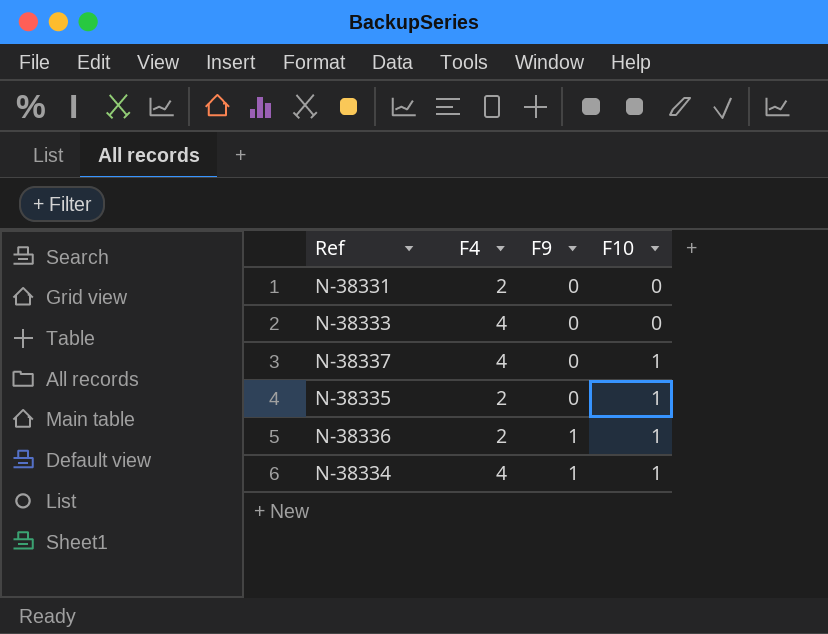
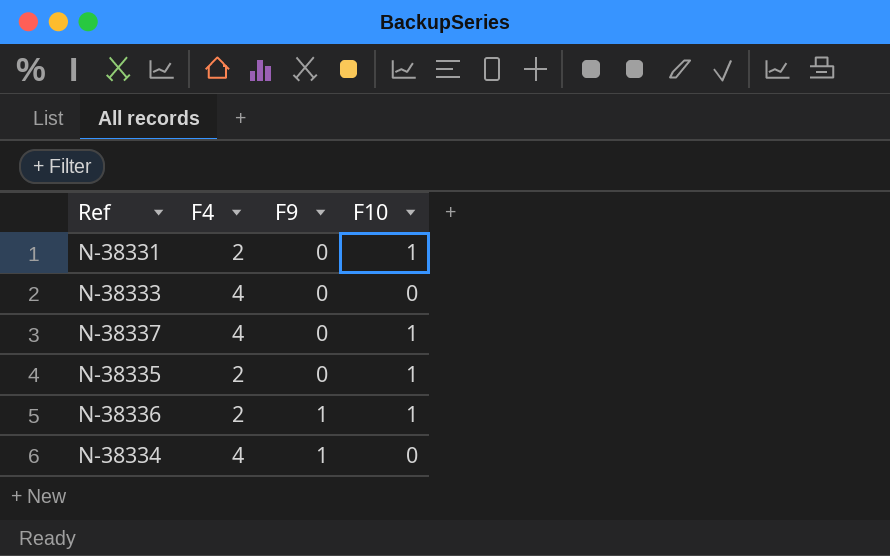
N-38331 | F10: 0 -> 1
N-38334 | F10: 1 -> 0

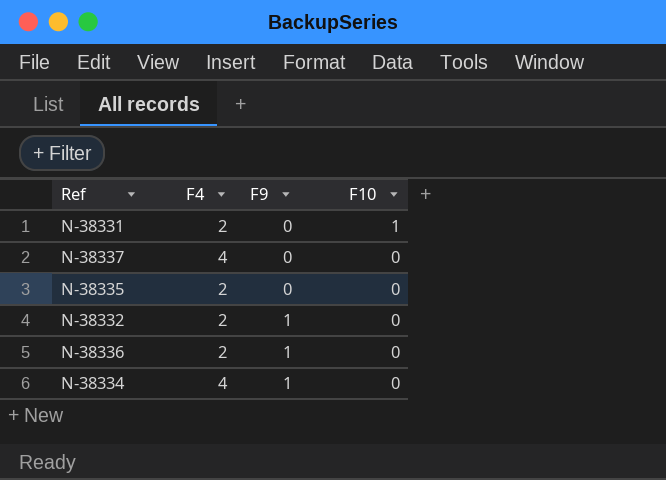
row N-38333: 4 | 0 | 0 -> none
N-38337 | F10: 1 -> 0
N-38335 | F10: 1 -> 0
row N-38332: none -> 2 | 1 | 0
N-38336 | F10: 1 -> 0

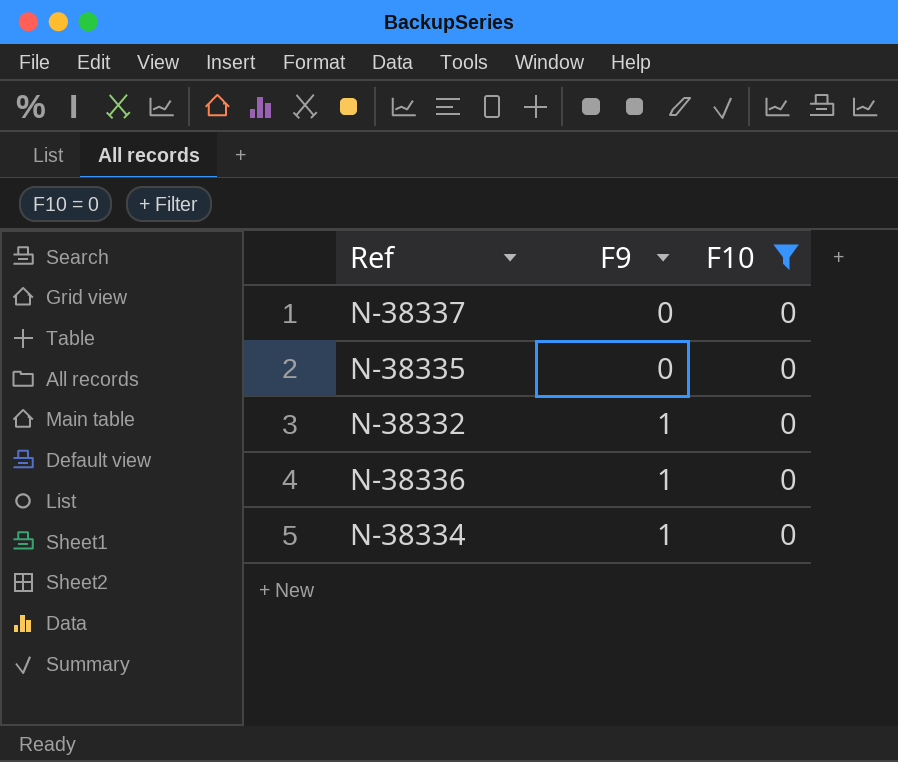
filter: none -> F10 = 0
column F4 | position: 2 -> none

